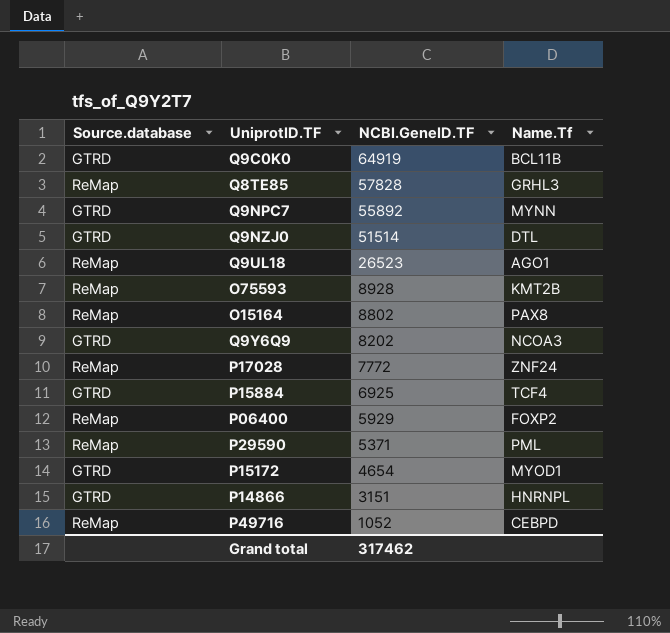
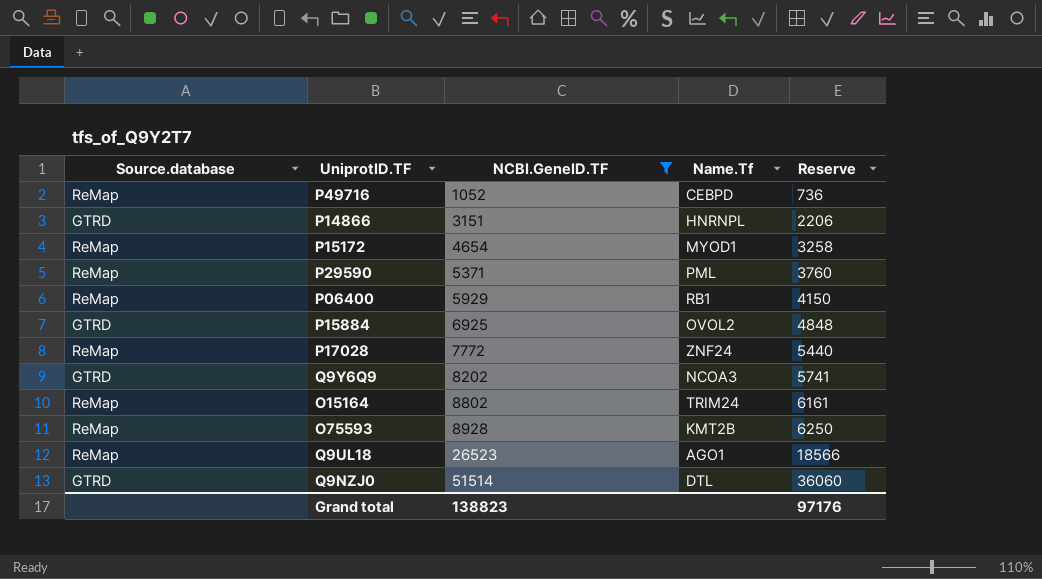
filter: none -> NCBI.GeneID.TF <= 51514
row order: NCBI.GeneID.TF descending -> NCBI.GeneID.TF ascending
column Reserve | formula: none -> [NCBI.GeneID.TF] * 0.7
P15172 | Source.database: GTRD -> ReMap
P06400 | Name.Tf: FOXP2 -> RB1
P15884 | Name.Tf: TCF4 -> OVOL2
O15164 | Name.Tf: PAX8 -> TRIM24
Grand total | NCBI.GeneID.TF: 317462 -> 138823

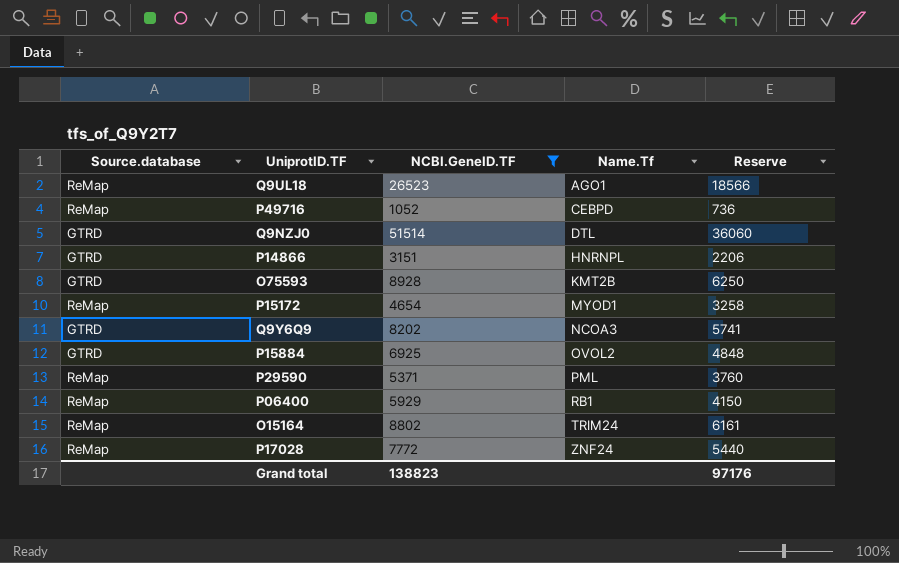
row order: NCBI.GeneID.TF ascending -> Name.Tf ascending
O75593 | Source.database: ReMap -> GTRD

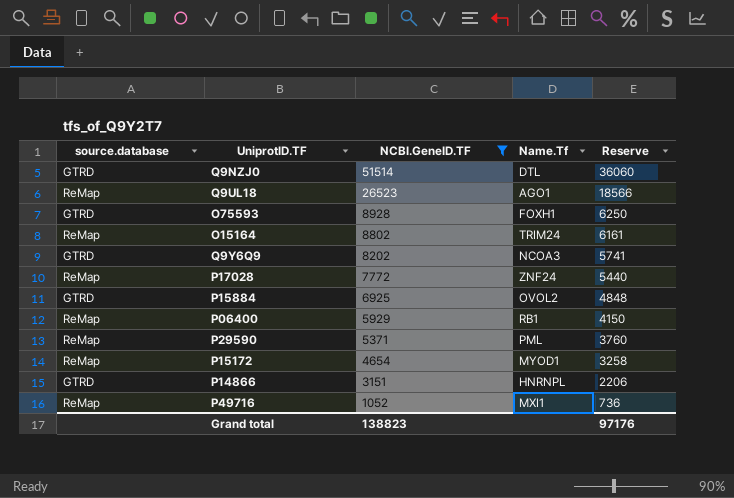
row order: Name.Tf ascending -> NCBI.GeneID.TF descending
column name: Source.database -> source.database
O75593 | Name.Tf: KMT2B -> FOXH1
P49716 | Name.Tf: CEBPD -> MXI1

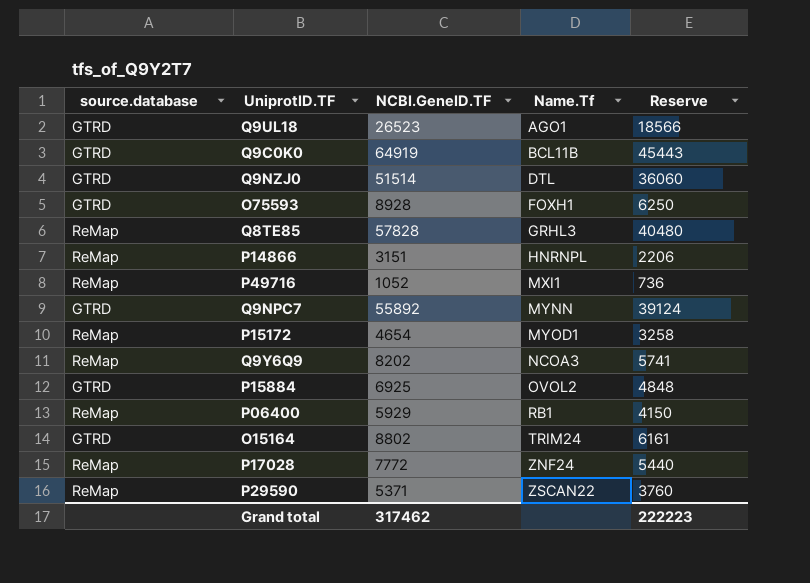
filter: NCBI.GeneID.TF <= 51514 -> none
row order: NCBI.GeneID.TF descending -> Name.Tf ascending
Q9UL18 | source.database: ReMap -> GTRD
P14866 | source.database: GTRD -> ReMap
Q9Y6Q9 | source.database: GTRD -> ReMap
O15164 | source.database: ReMap -> GTRD
P29590 | Name.Tf: PML -> ZSCAN22
Grand total | NCBI.GeneID.TF: 138823 -> 317462
Grand total | Reserve: 97176 -> 222223

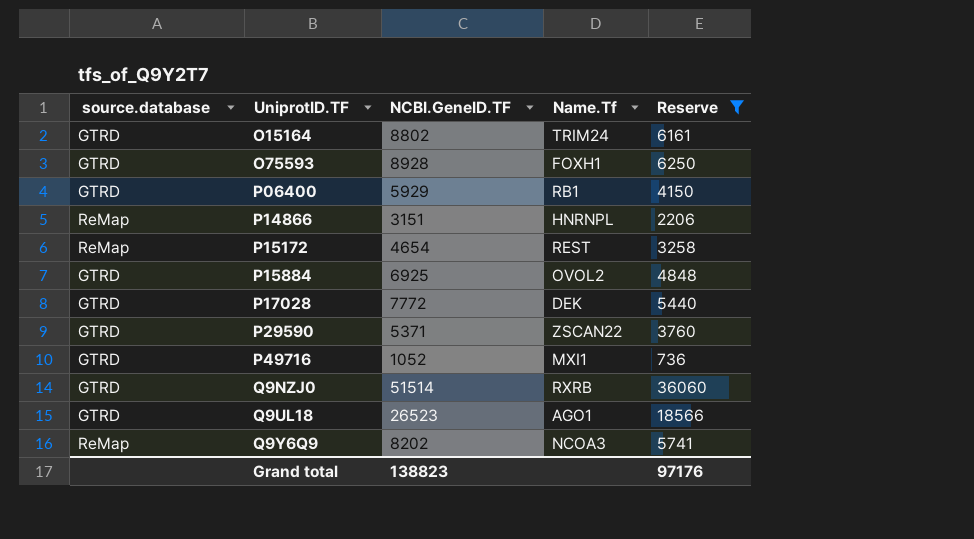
filter: none -> Reserve <= 36060
row order: Name.Tf ascending -> UniprotID.TF ascending
P06400 | source.database: ReMap -> GTRD
P15172 | Name.Tf: MYOD1 -> REST
P17028 | source.database: ReMap -> GTRD
P17028 | Name.Tf: ZNF24 -> DEK
P29590 | source.database: ReMap -> GTRD
P49716 | source.database: ReMap -> GTRD
Q9NZJ0 | Name.Tf: DTL -> RXRB
Grand total | NCBI.GeneID.TF: 317462 -> 138823
Grand total | Reserve: 222223 -> 97176

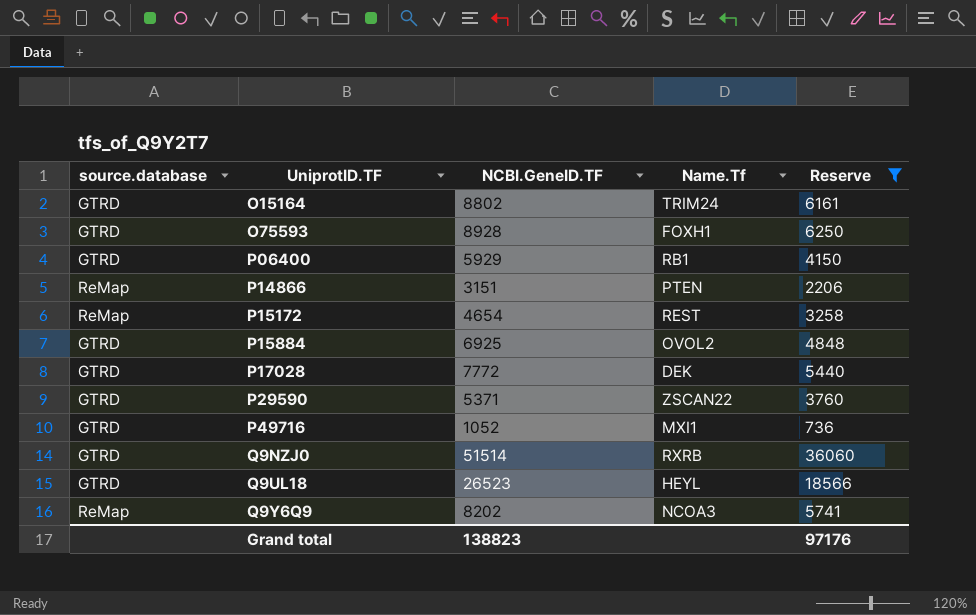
P14866 | Name.Tf: HNRNPL -> PTEN
Q9UL18 | Name.Tf: AGO1 -> HEYL

